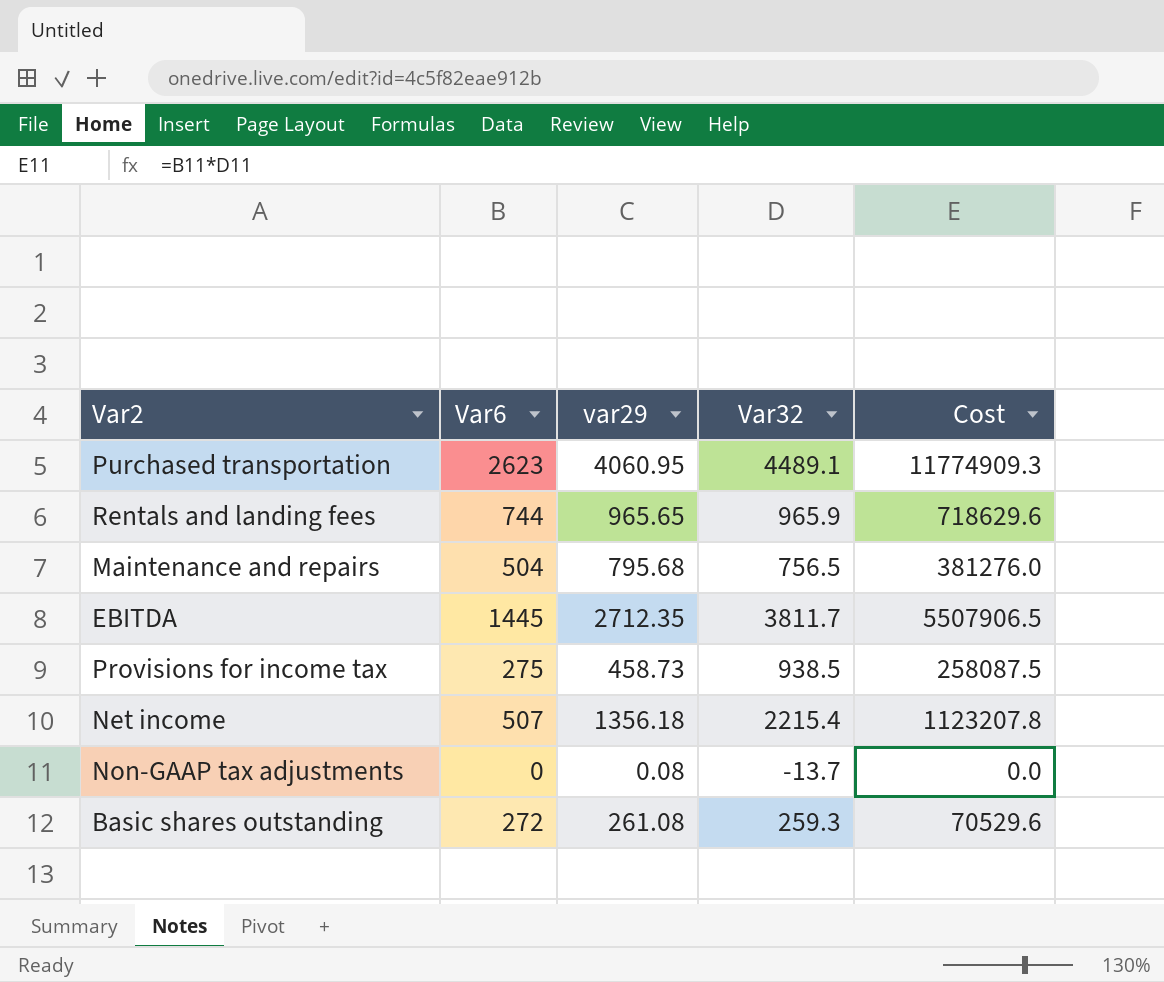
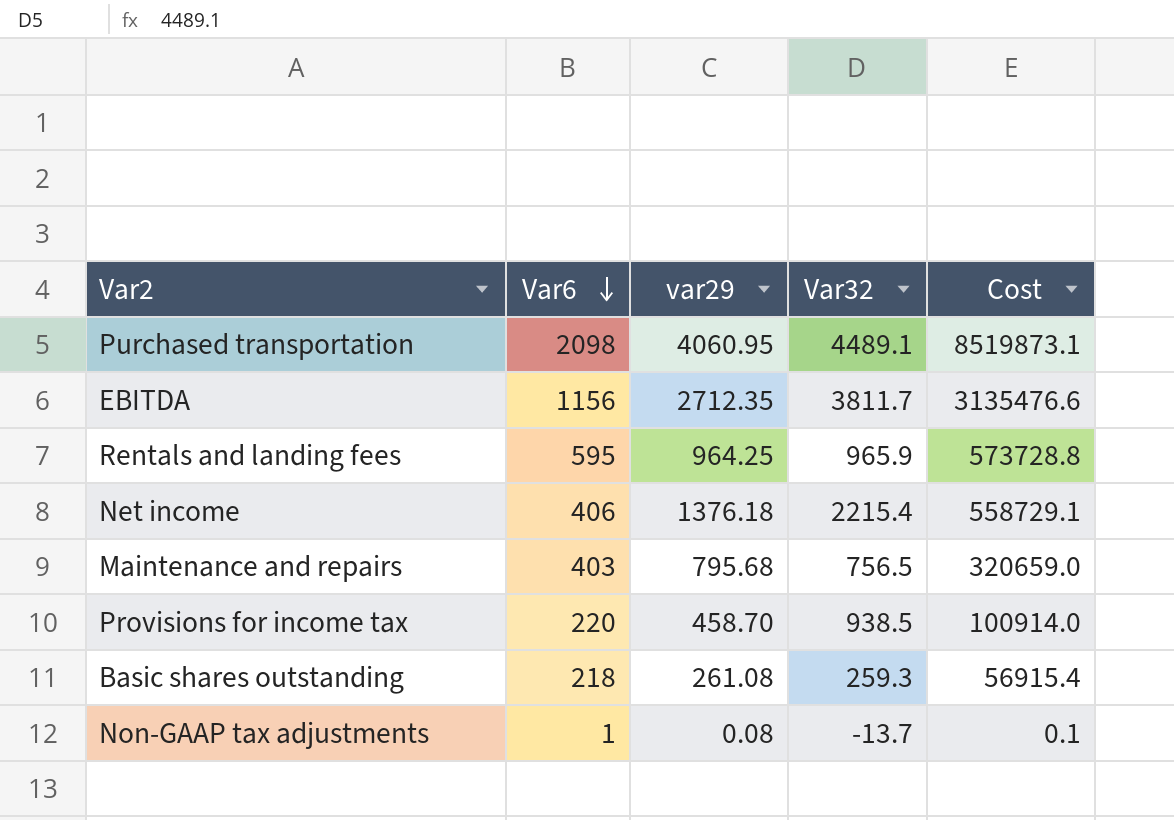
row order: none -> Var6 descending
column Cost | formula: [Var6] * [Var32] -> [Var6] * [var29]
Purchased transportation | Var6: 2623 -> 2098
EBITDA | Var6: 1445 -> 1156
Rentals and landing fees | Var6: 744 -> 595
Rentals and landing fees | var29: 965.65 -> 964.25
Net income | Var6: 507 -> 406
Net income | var29: 1356.18 -> 1376.18
Maintenance and repairs | Var6: 504 -> 403
Provisions for income tax | Var6: 275 -> 220
Provisions for income tax | var29: 458.73 -> 458.70
Basic shares outstanding | Var6: 272 -> 218
Non-GAAP tax adjustments | Var6: 0 -> 1

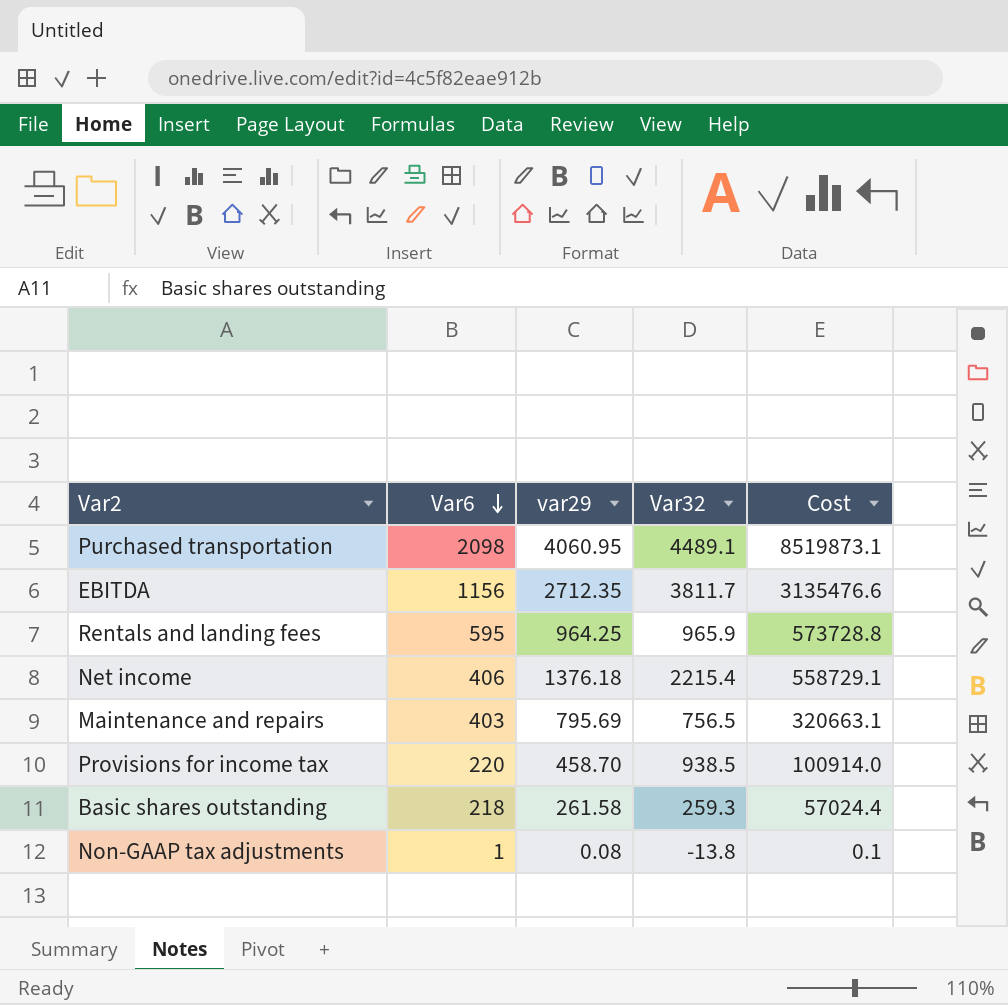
Maintenance and repairs | var29: 795.68 -> 795.69
Maintenance and repairs | Cost: 320659.0 -> 320663.1
Basic shares outstanding | var29: 261.08 -> 261.58
Basic shares outstanding | Cost: 56915.4 -> 57024.4
Non-GAAP tax adjustments | Var32: -13.7 -> -13.8

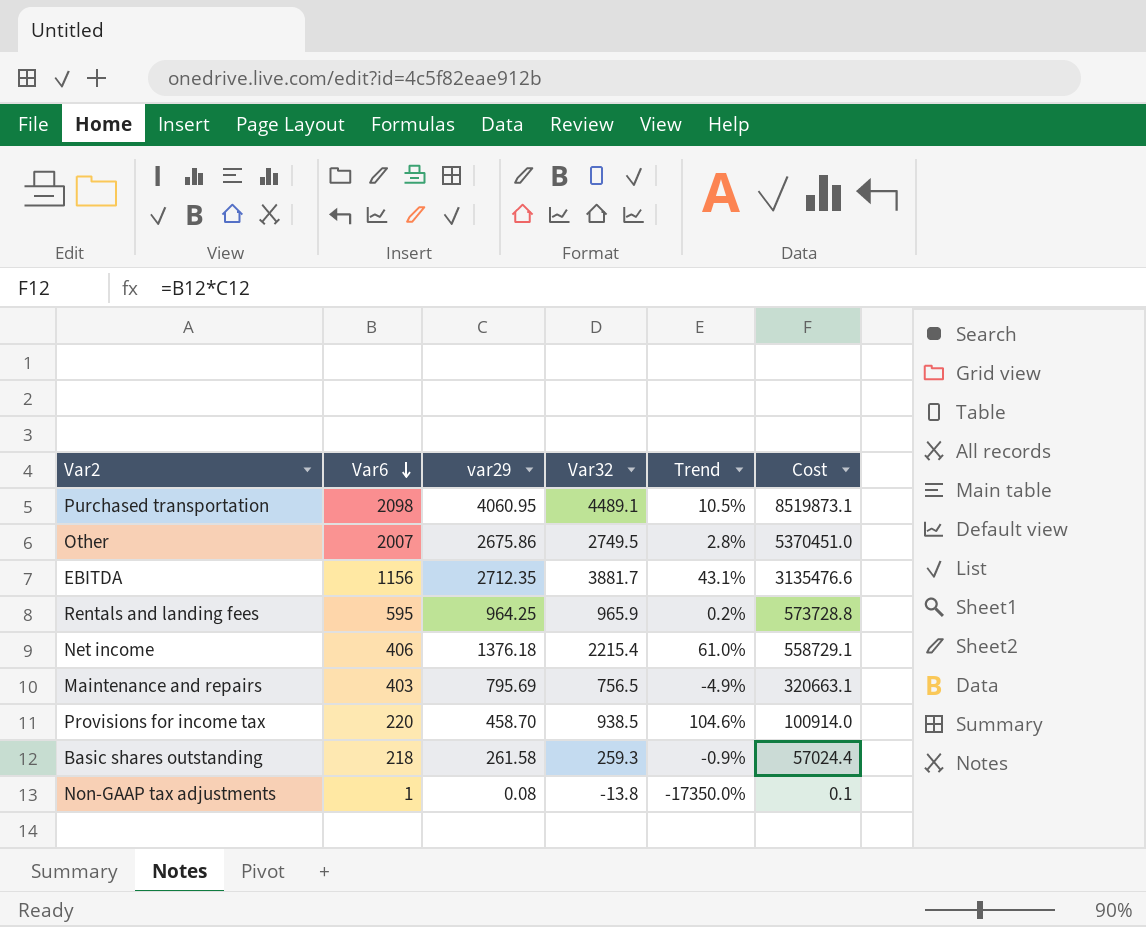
column Trend | formula: none -> ([Var32] - [var29]) / [var29]
row Other: none -> 2007 | 2675.86 | 2749.5 | 2.8% | 5370451.0
EBITDA | Var32: 3811.7 -> 3881.7

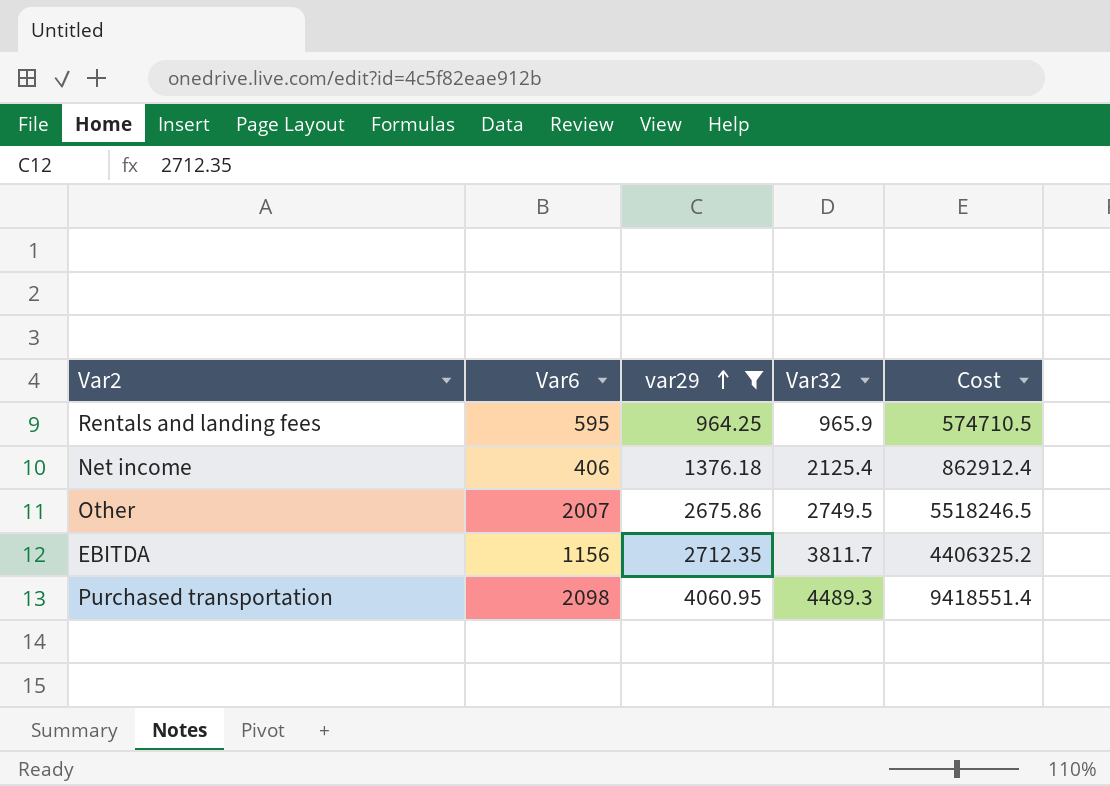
filter: none -> var29 >= 964.25
row order: Var6 descending -> var29 ascending
column Trend | formula: ([Var32] - [var29]) / [var29] -> none
column Cost | formula: [Var6] * [var29] -> [Var6] * [Var32]
Net income | Var32: 2215.4 -> 2125.4
EBITDA | Var32: 3881.7 -> 3811.7
Purchased transportation | Var32: 4489.1 -> 4489.3

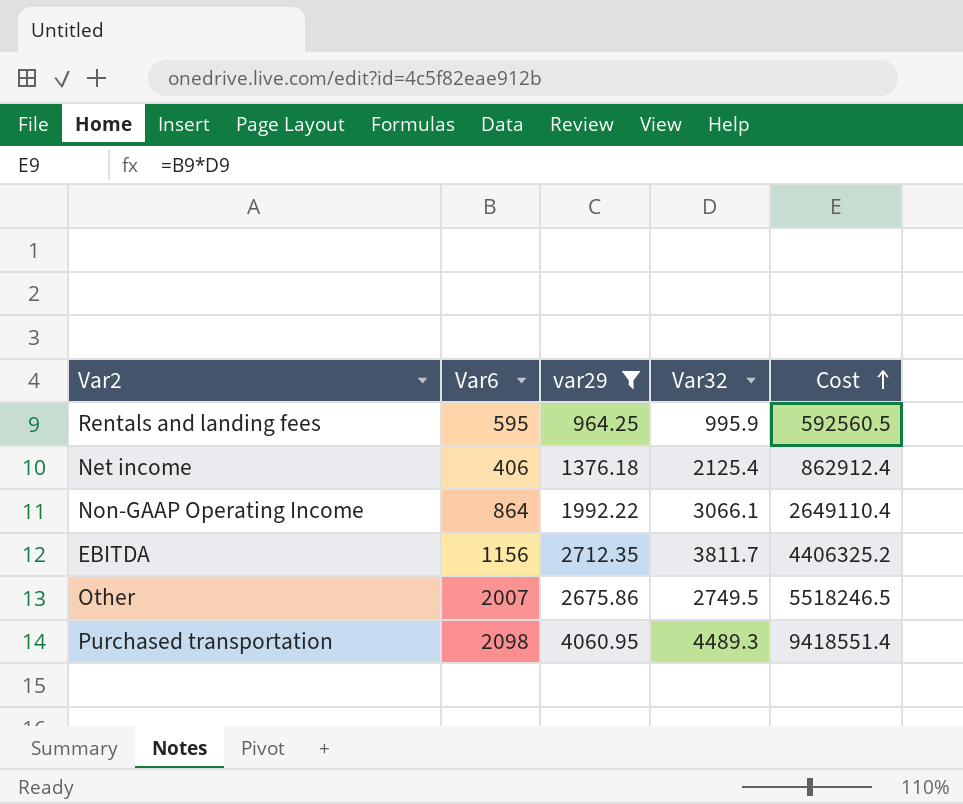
row order: var29 ascending -> Cost ascending
Rentals and landing fees | Var32: 965.9 -> 995.9
Rentals and landing fees | Cost: 574710.5 -> 592560.5
row Non-GAAP Operating Income: none -> 864 | 1992.22 | 3066.1 | 2649110.4

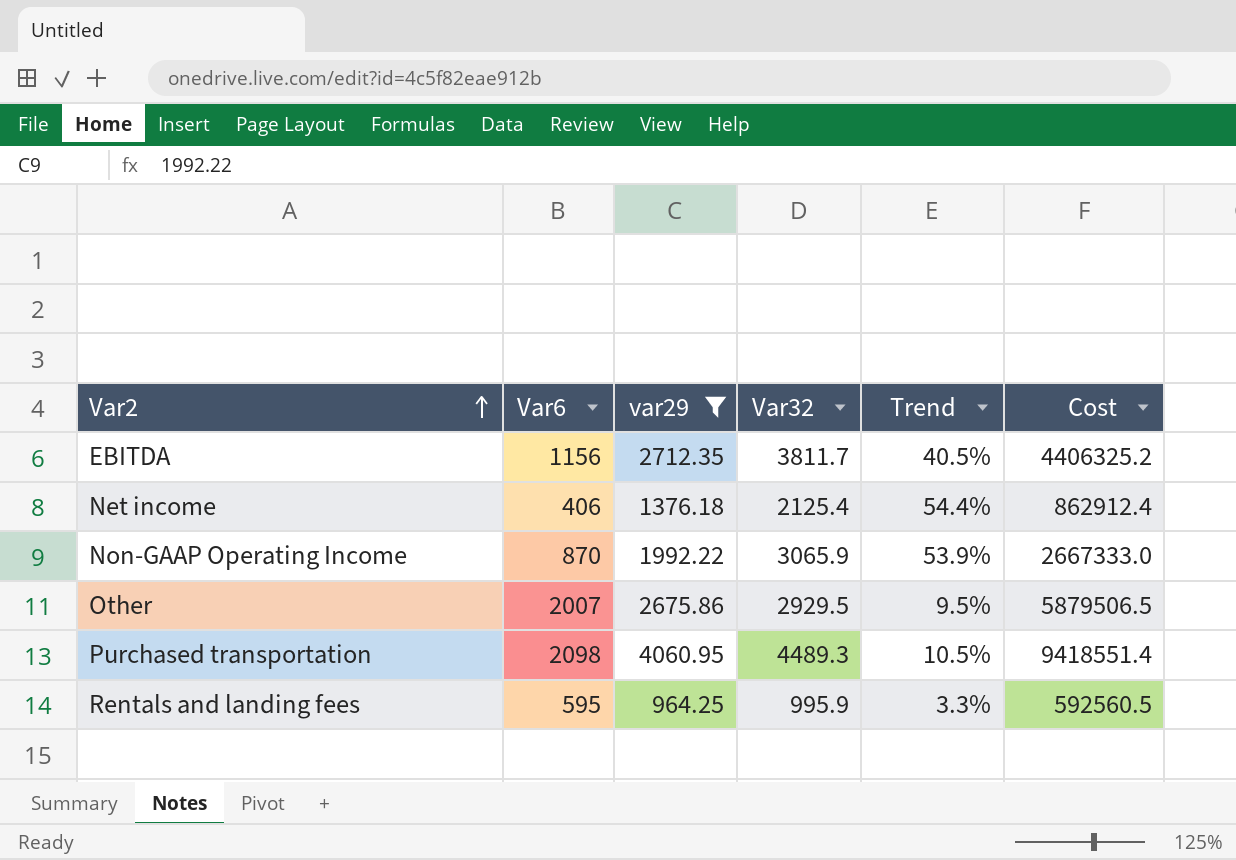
row order: Cost ascending -> Var2 ascending
column Trend | formula: none -> ([Var32] - [var29]) / [var29]
Non-GAAP Operating Income | Var6: 864 -> 870
Non-GAAP Operating Income | Var32: 3066.1 -> 3065.9
Non-GAAP Operating Income | Cost: 2649110.4 -> 2667333.0
Other | Var32: 2749.5 -> 2929.5
Other | Cost: 5518246.5 -> 5879506.5

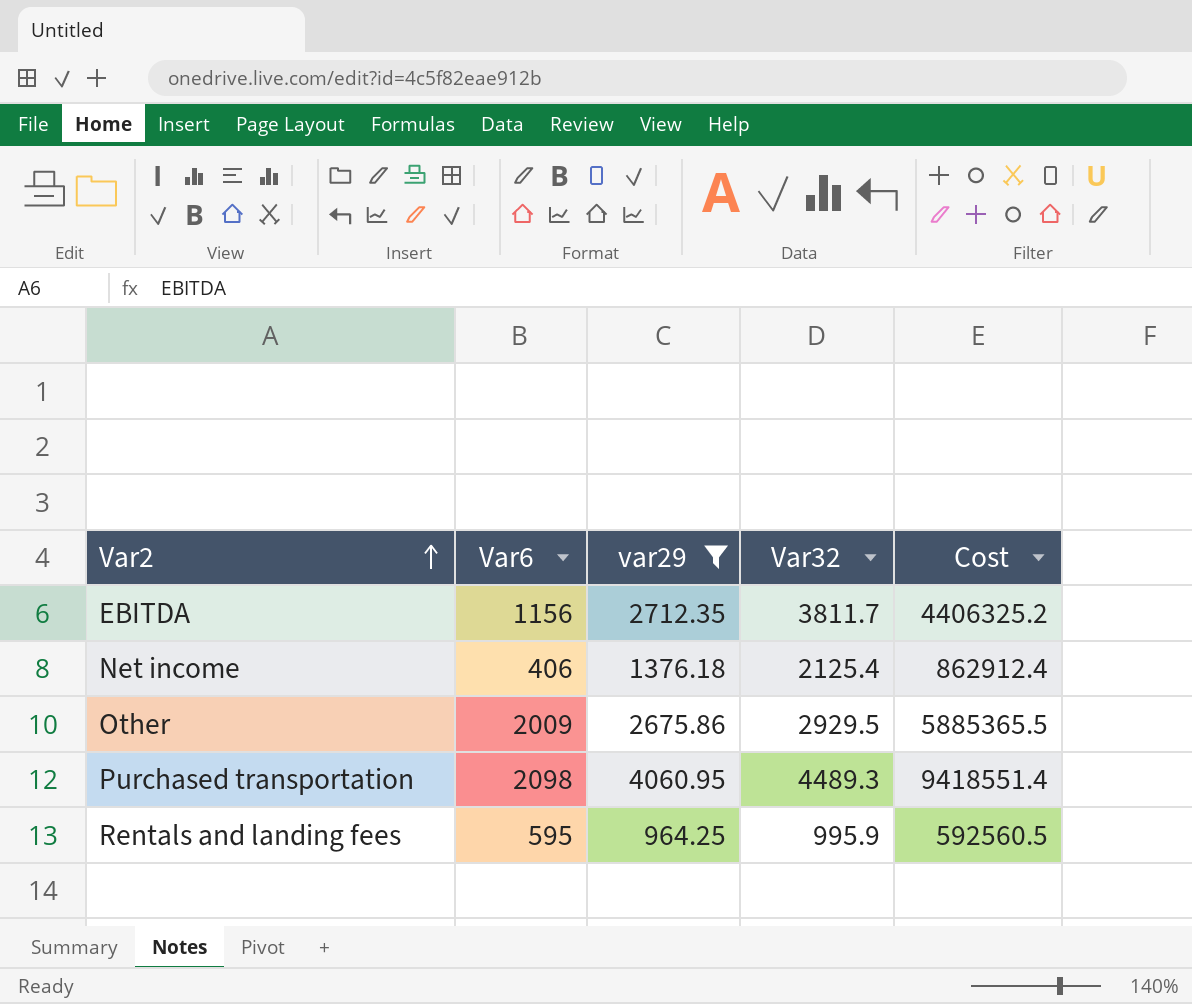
column Trend | formula: ([Var32] - [var29]) / [var29] -> none
row Non-GAAP Operating Income: 870 | 1992.22 | 3065.9 | 53.9% | 2667333.0 -> none
Other | Var6: 2007 -> 2009
Other | Cost: 5879506.5 -> 5885365.5

